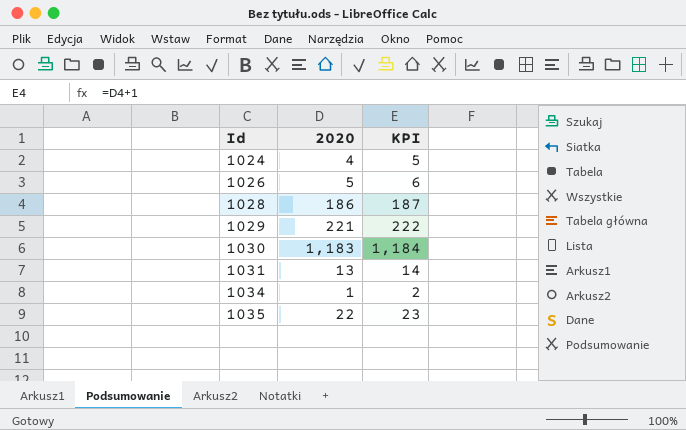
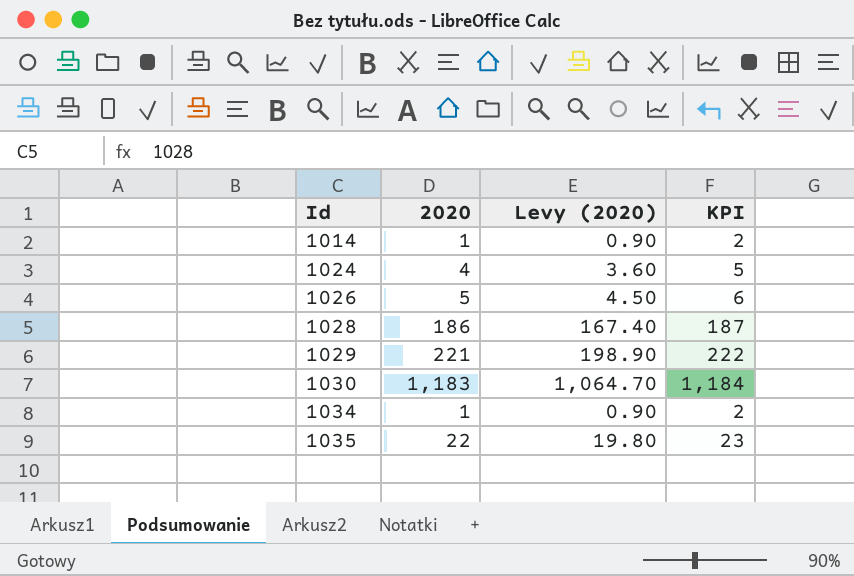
column Levy (2020) | formula: none -> [2020] * 0.9
row 1031: 13 | 14 -> none
row 1014: none -> 1 | 0.90 | 2

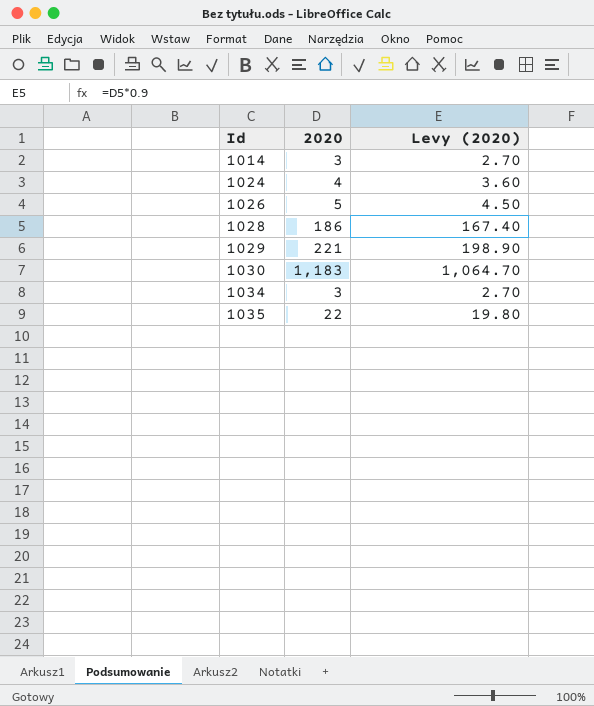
column KPI | formula: [2020] + 1 -> none
1014 | 2020: 1 -> 3
1014 | Levy (2020): 0.90 -> 2.70
1034 | 2020: 1 -> 3
1034 | Levy (2020): 0.90 -> 2.70

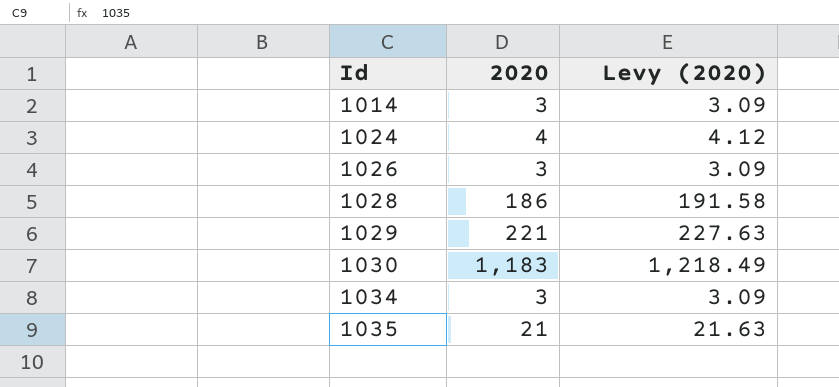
column Levy (2020) | formula: [2020] * 0.9 -> [2020] * 1.03
1026 | 2020: 5 -> 3
1035 | 2020: 22 -> 21

